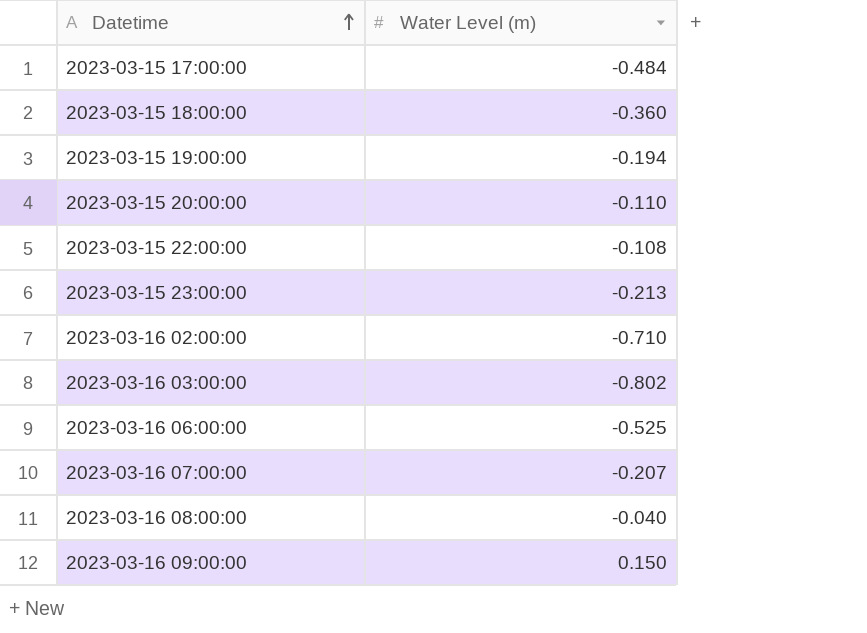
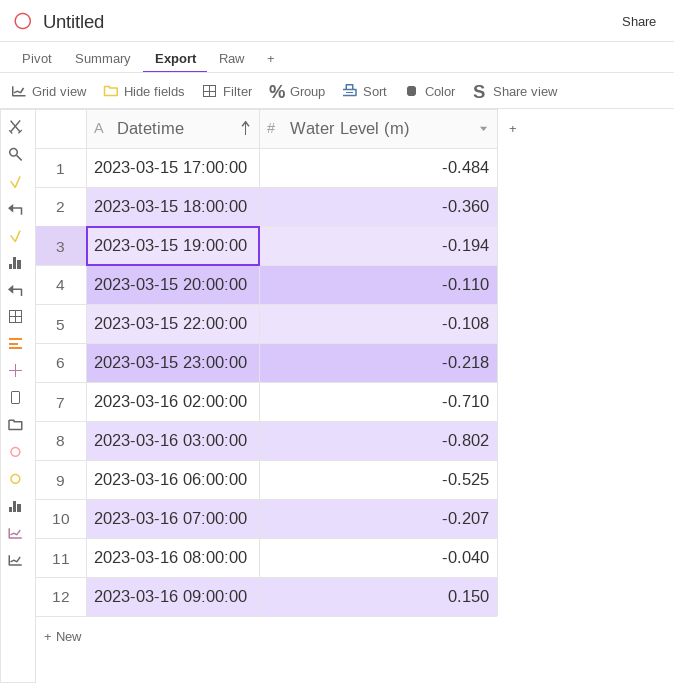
2023-03-15 23:00:00 | Water Level (m): -0.213 -> -0.218

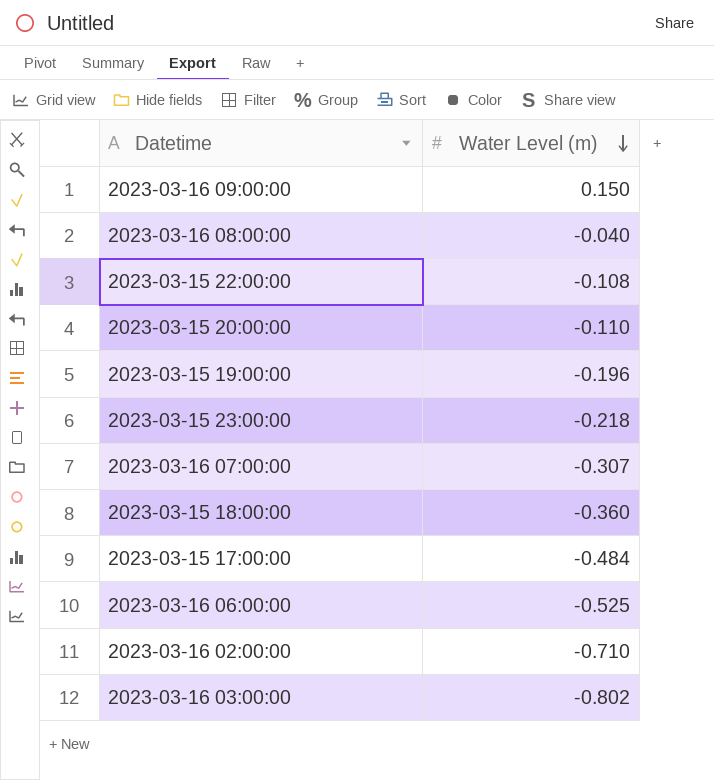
row order: Datetime ascending -> Water Level (m) descending
2023-03-15 19:00:00 | Water Level (m): -0.194 -> -0.196
2023-03-16 07:00:00 | Water Level (m): -0.207 -> -0.307

